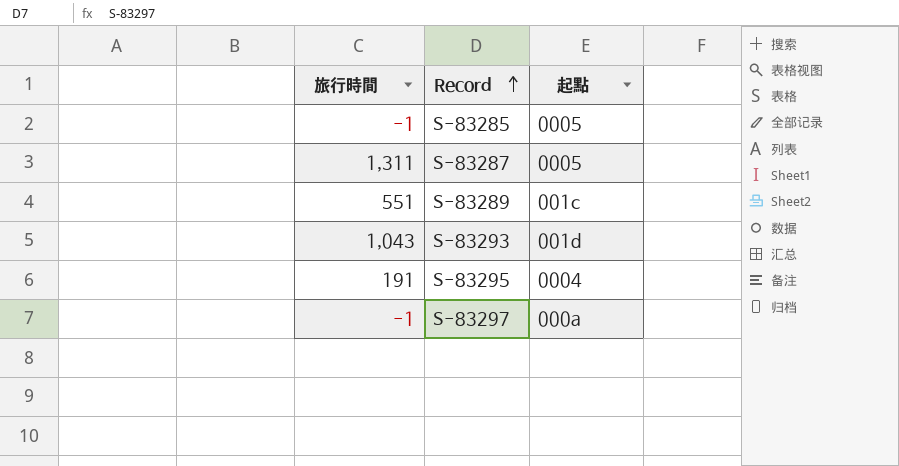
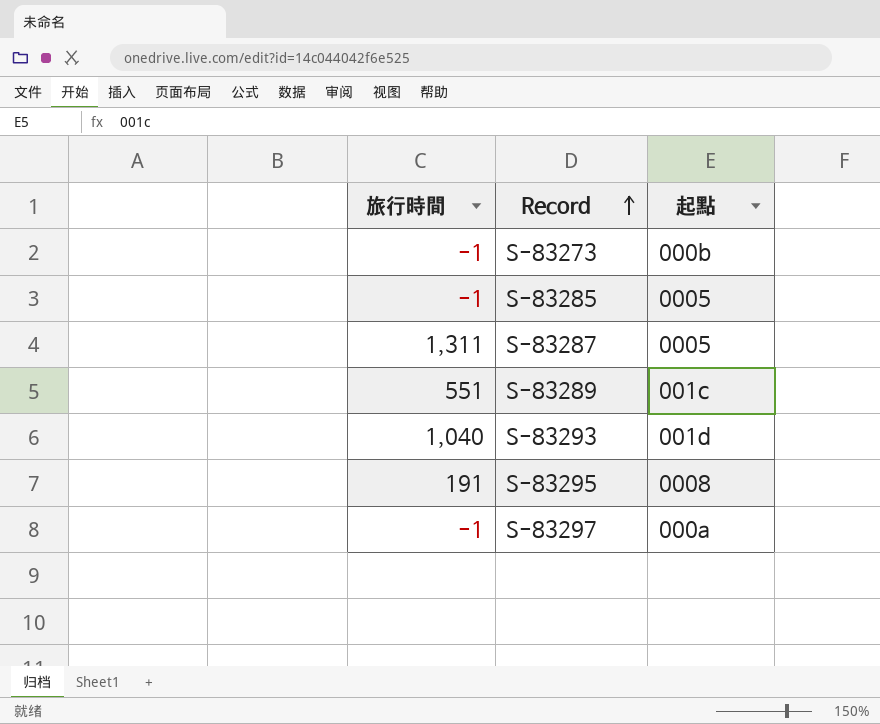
row S-83273: none -> -1 | 000b
S-83293 | 旅行時間: 1,043 -> 1,040
S-83295 | 起點: 0004 -> 0008

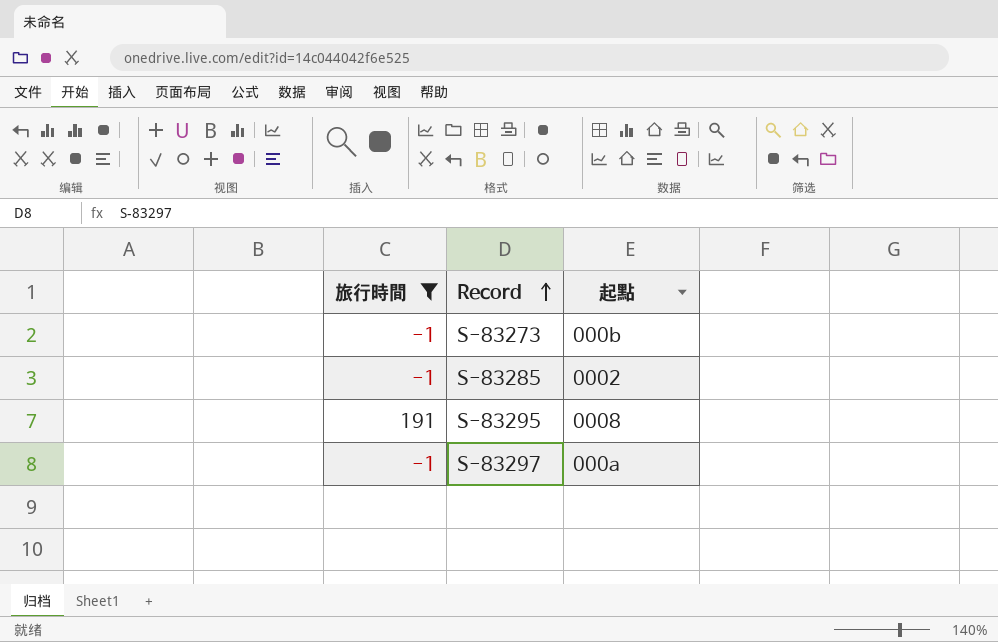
filter: none -> 旅行時間 <= 191
S-83285 | 起點: 0005 -> 0002

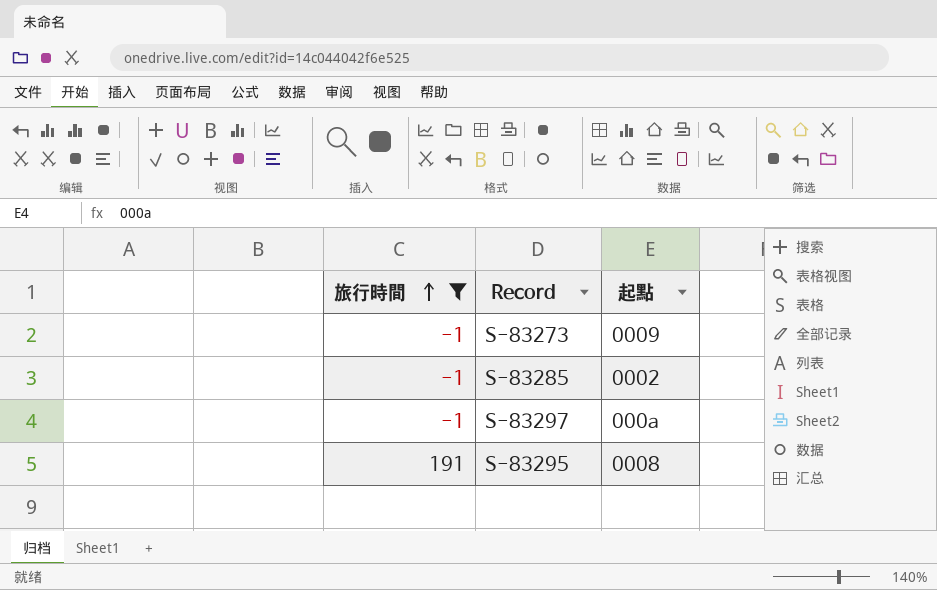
row order: Record ascending -> 旅行時間 ascending
S-83273 | 起點: 000b -> 0009

